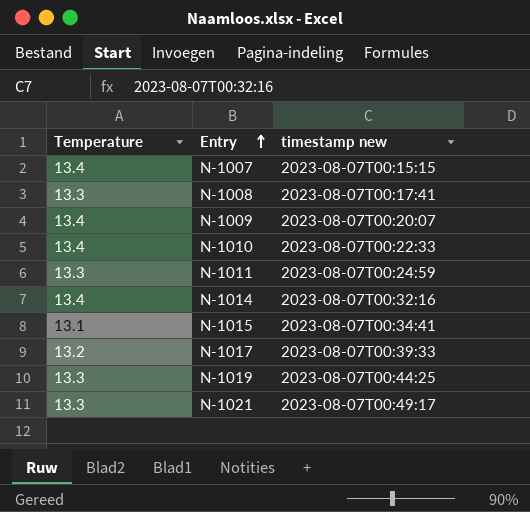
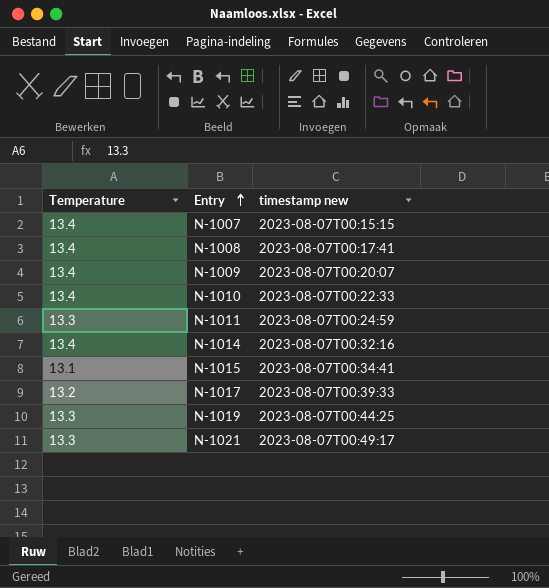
N-1008 | Temperature: 13.3 -> 13.4

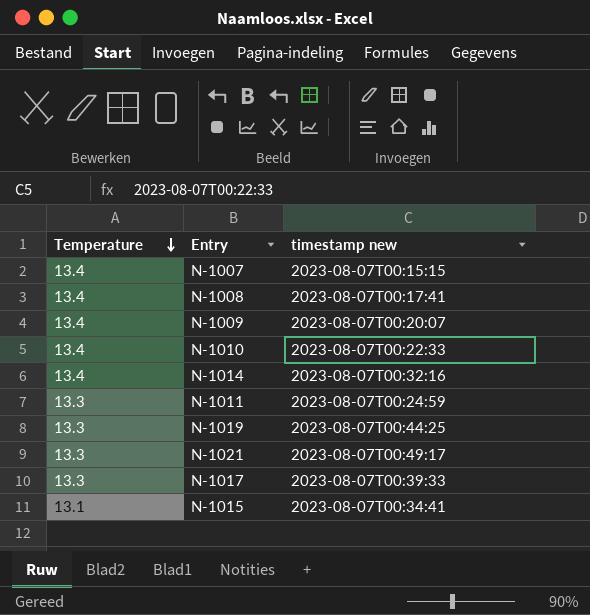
row order: Entry ascending -> Temperature descending
N-1017 | Temperature: 13.2 -> 13.3

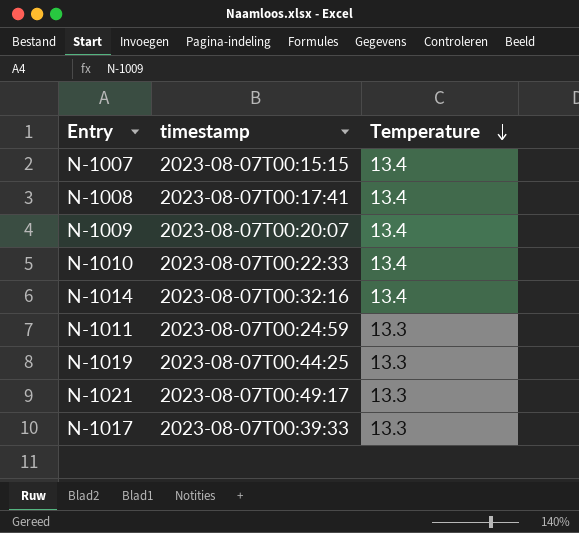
column name: timestamp new -> timestamp
column Temperature | position: 1 -> 3
row N-1015: 13.1 | 2023-08-07T00:34:41 -> none

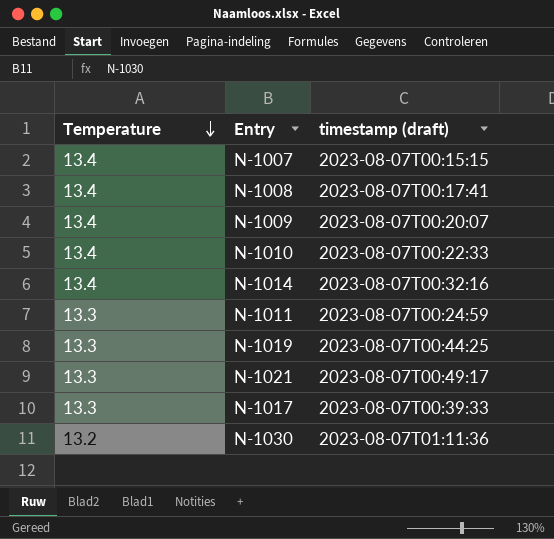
column Temperature | position: 3 -> 1
column name: timestamp -> timestamp (draft)
row N-1030: none -> 13.2 | 2023-08-07T01:11:36

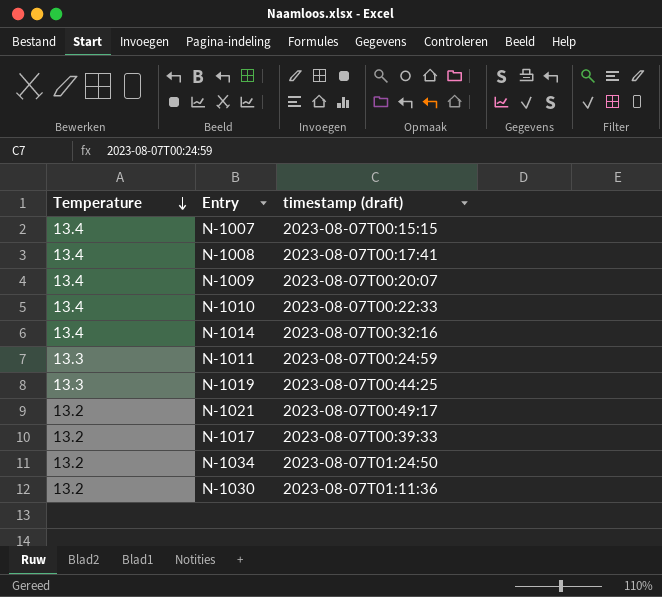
N-1021 | Temperature: 13.3 -> 13.2
N-1017 | Temperature: 13.3 -> 13.2
row N-1034: none -> 13.2 | 2023-08-07T01:24:50

